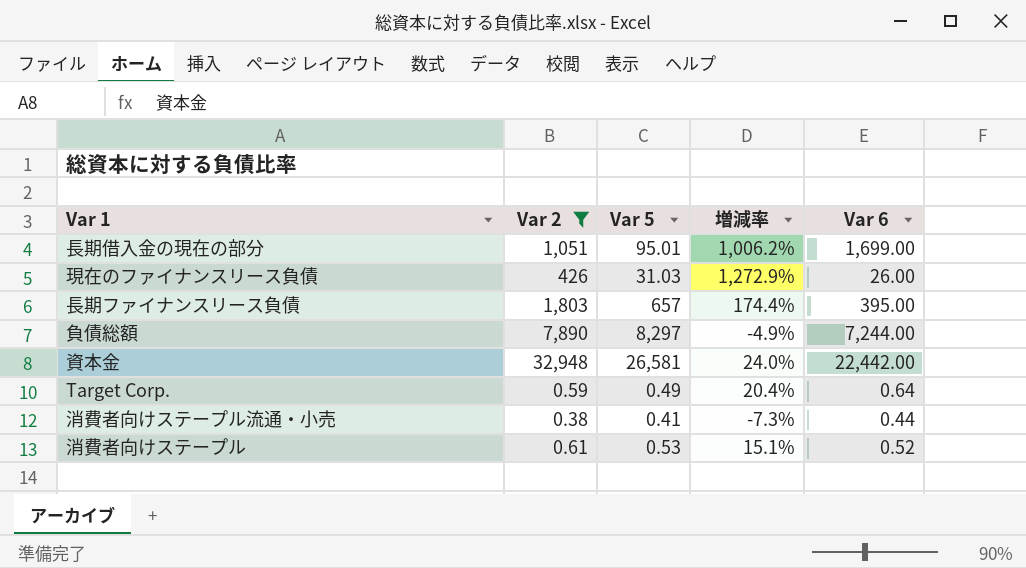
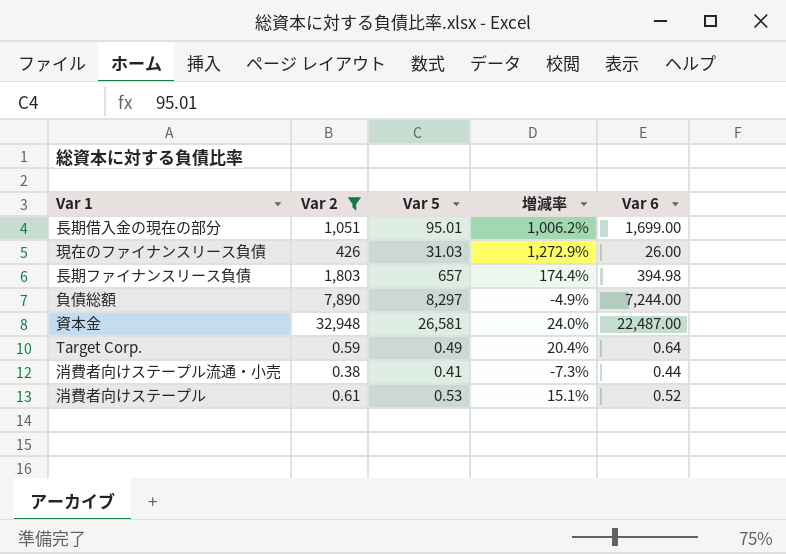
長期ファイナンスリース負債 | Var 6: 395.00 -> 394.98
資本金 | Var 6: 22,442.00 -> 22,487.00

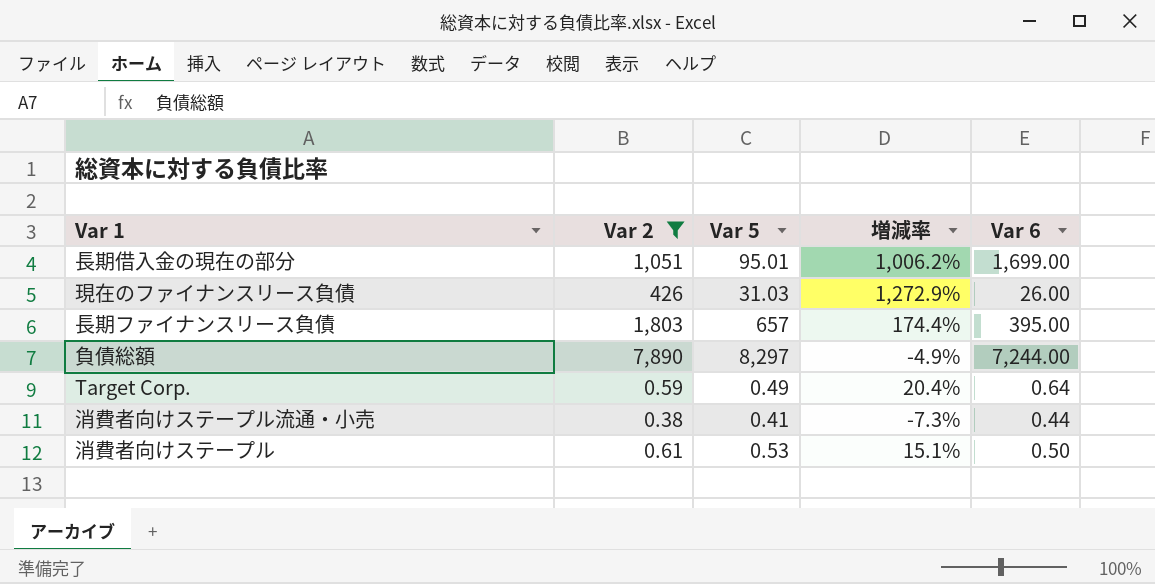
row 資本金: 32,948 | 26,581 | 24.0% | 22,487.00 -> none
長期ファイナンスリース負債 | Var 6: 394.98 -> 395.00
消費者向けステープル | Var 6: 0.52 -> 0.50

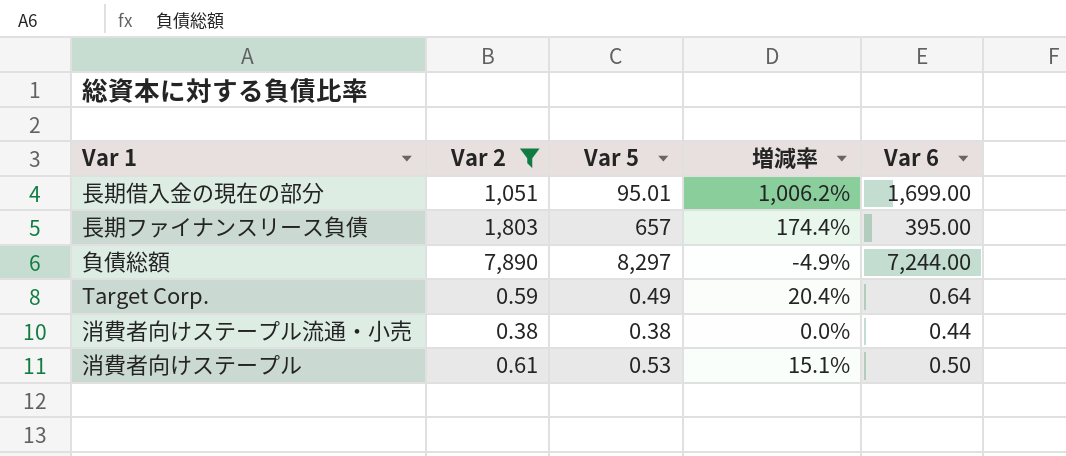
row 現在のファイナンスリース負債: 426 | 31.03 | 1,272.9% | 26.00 -> none
消費者向けステープル流通・小売 | Var 5: 0.41 -> 0.38
消費者向けステープル流通・小売 | 増減率: -7.3% -> 0.0%

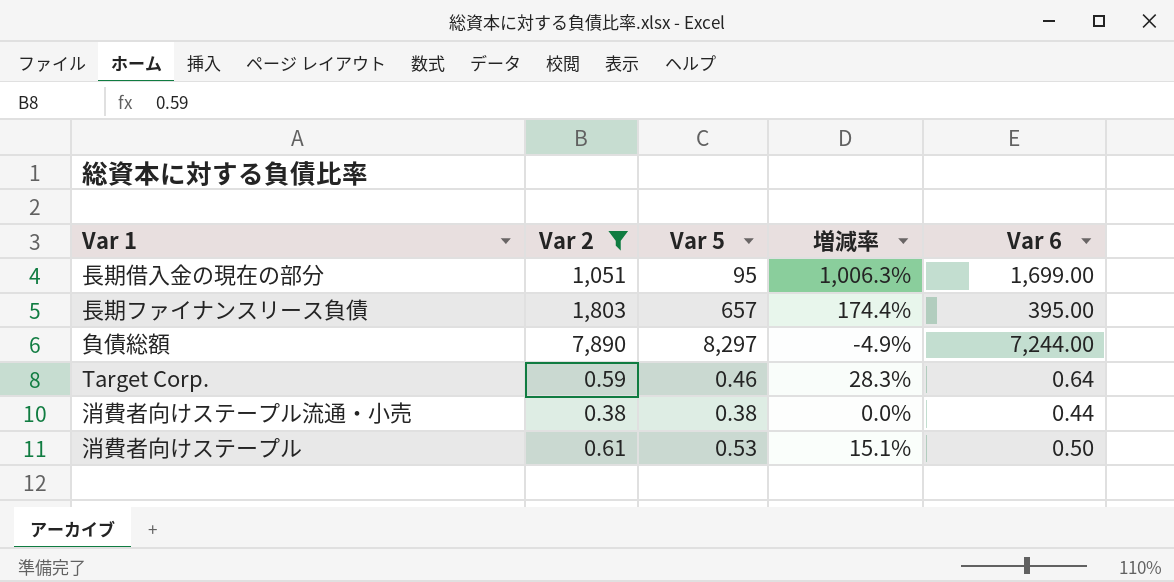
長期借入金の現在の部分 | Var 5: 95.01 -> 95
長期借入金の現在の部分 | 増減率: 1,006.2% -> 1,006.3%
Target Corp. | Var 5: 0.49 -> 0.46
Target Corp. | 増減率: 20.4% -> 28.3%

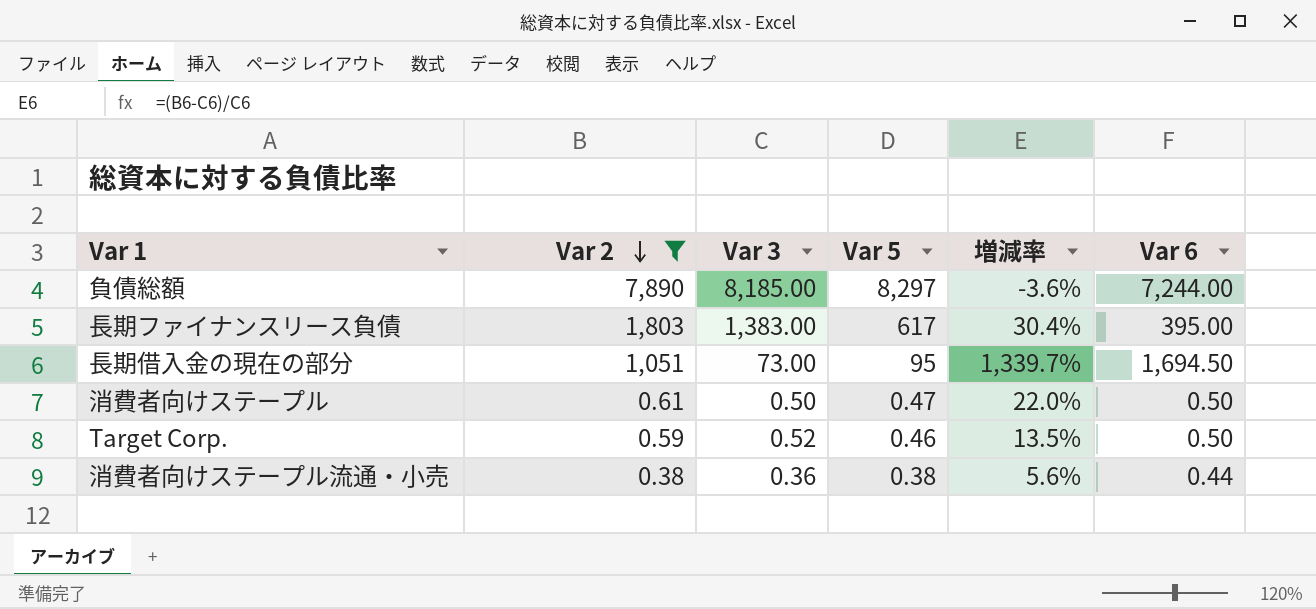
row order: none -> Var 2 descending
column Var 3 | position: none -> 3
column 増減率 | formula: ([Var 2] - [Var 5]) / [Var 5] -> ([Var 2] - [Var 3]) / [Var 3]
長期ファイナンスリース負債 | Var 5: 657 -> 617
長期借入金の現在の部分 | Var 6: 1,699.00 -> 1,694.50
消費者向けステープル | Var 5: 0.53 -> 0.47
Target Corp. | Var 6: 0.64 -> 0.50

